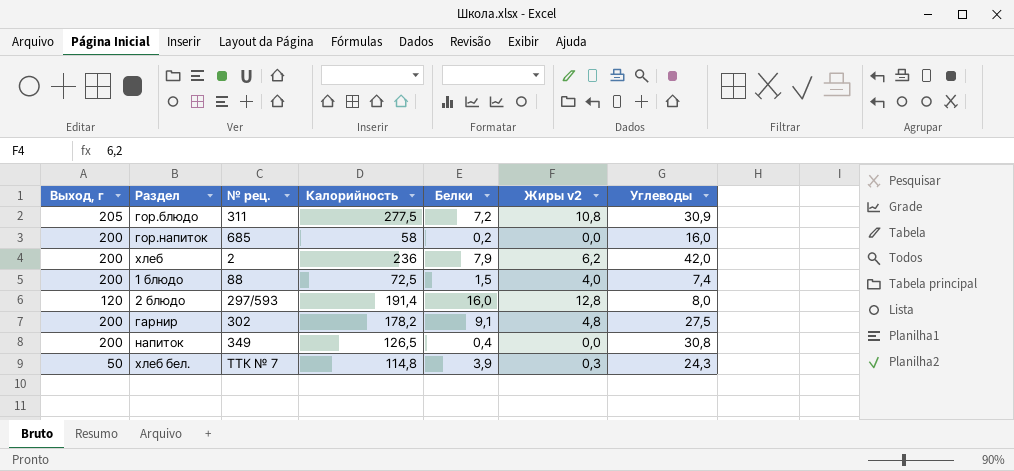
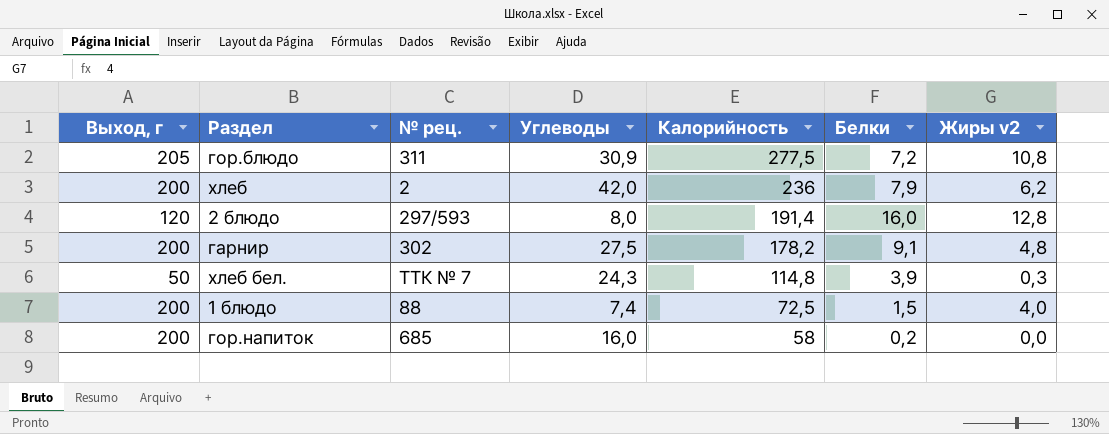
row order: none -> Калорийность descending
column Углеводы | position: 7 -> 4
row напиток: 200 | 349 | 126,5 | 0,4 | 0,0 | 30,8 -> none

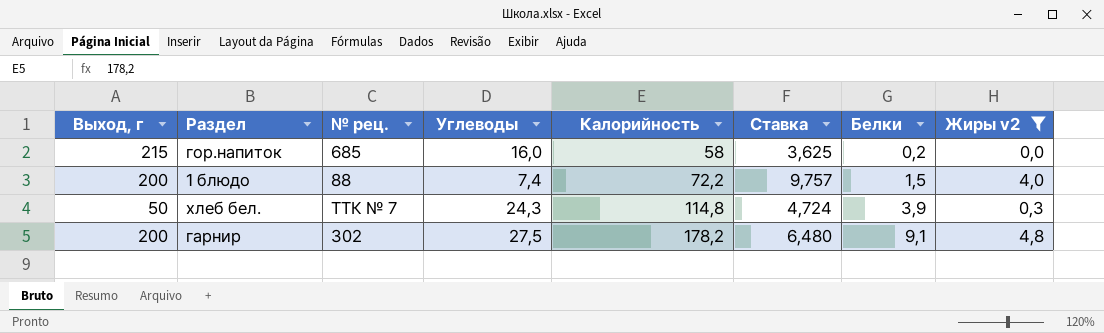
filter: none -> Жиры v2 <= 4,8
row order: Калорийность descending -> Калорийность ascending
column Ставка | formula: none -> [Калорийность] / [Углеводы]
гор.напиток | Выход, г: 200 -> 215
1 блюдо | Калорийность: 72,5 -> 72,2

